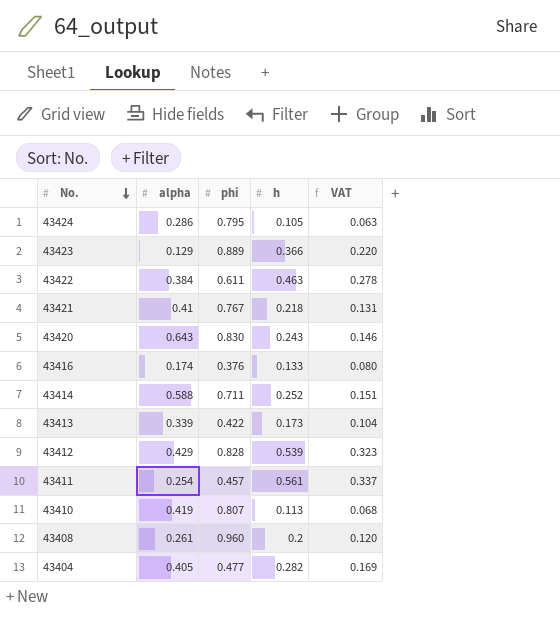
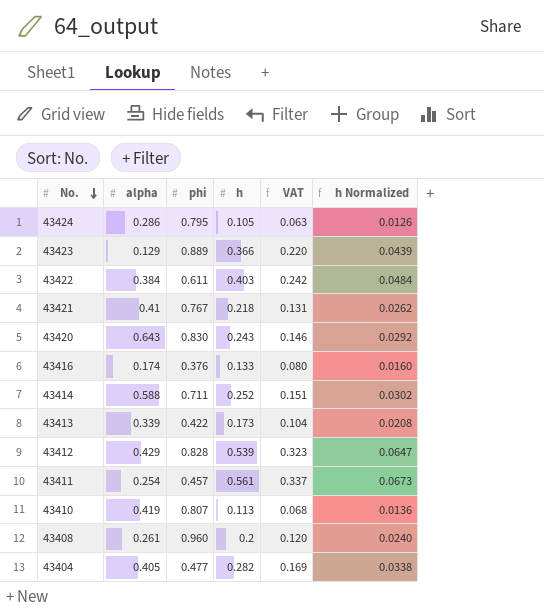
column h Normalized | formula: none -> [h] * 0.12
43422 | h: 0.463 -> 0.403
43422 | VAT: 0.278 -> 0.242

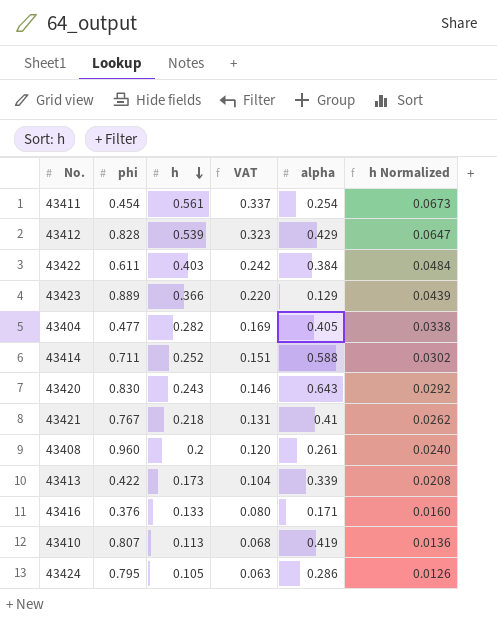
row order: No. descending -> h descending
column alpha | position: 2 -> 5
43411 | phi: 0.457 -> 0.454
43416 | alpha: 0.174 -> 0.171

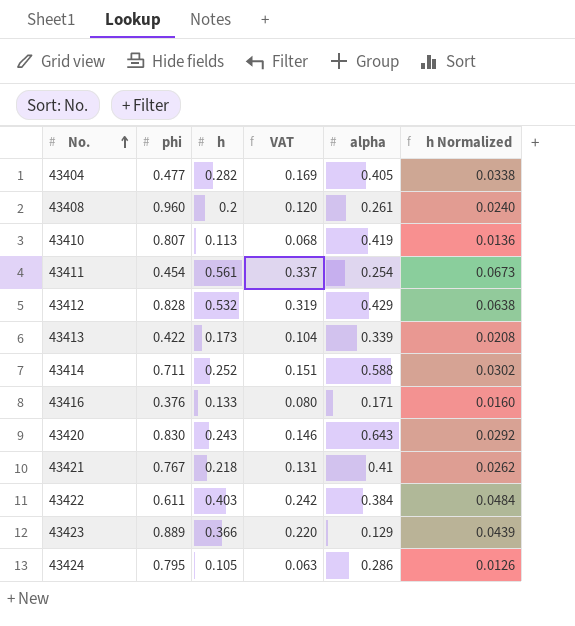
row order: h descending -> No. ascending
43412 | h: 0.539 -> 0.532
43412 | VAT: 0.323 -> 0.319
43412 | h Normalized: 0.0647 -> 0.0638

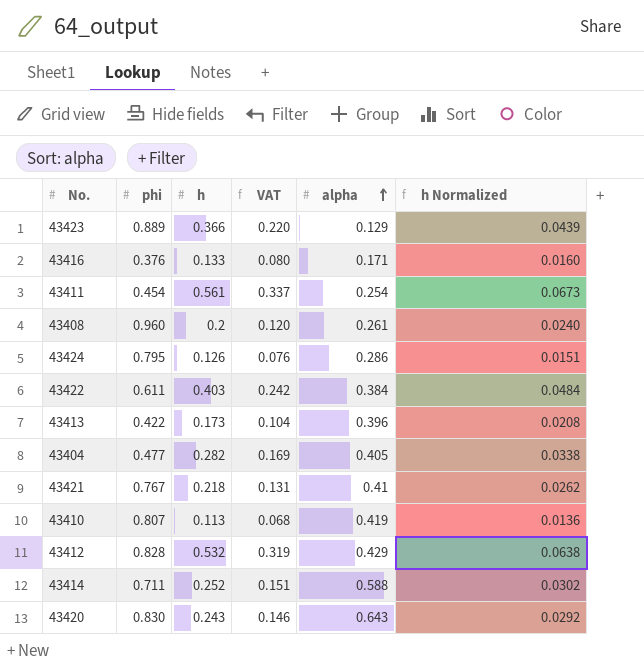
row order: No. ascending -> alpha ascending
43424 | h: 0.105 -> 0.126
43424 | VAT: 0.063 -> 0.076
43424 | h Normalized: 0.0126 -> 0.0151
43413 | alpha: 0.339 -> 0.396

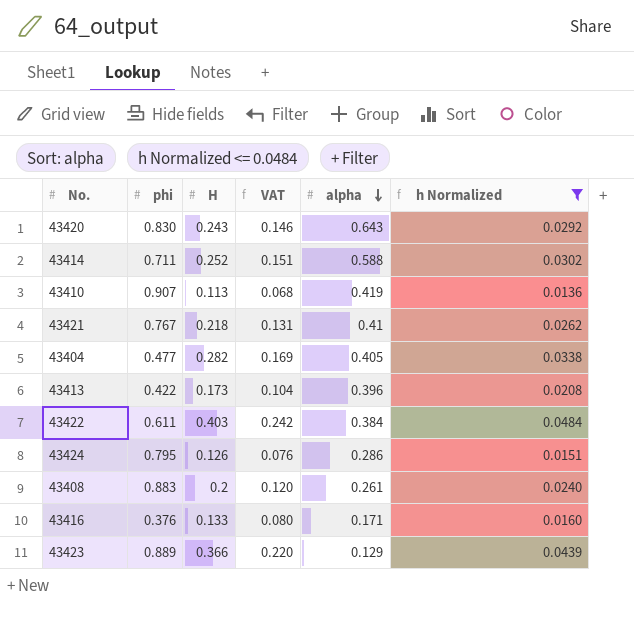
filter: none -> h Normalized <= 0.0484
row order: alpha ascending -> alpha descending
column name: h -> H
43410 | phi: 0.807 -> 0.907
43408 | phi: 0.960 -> 0.883

